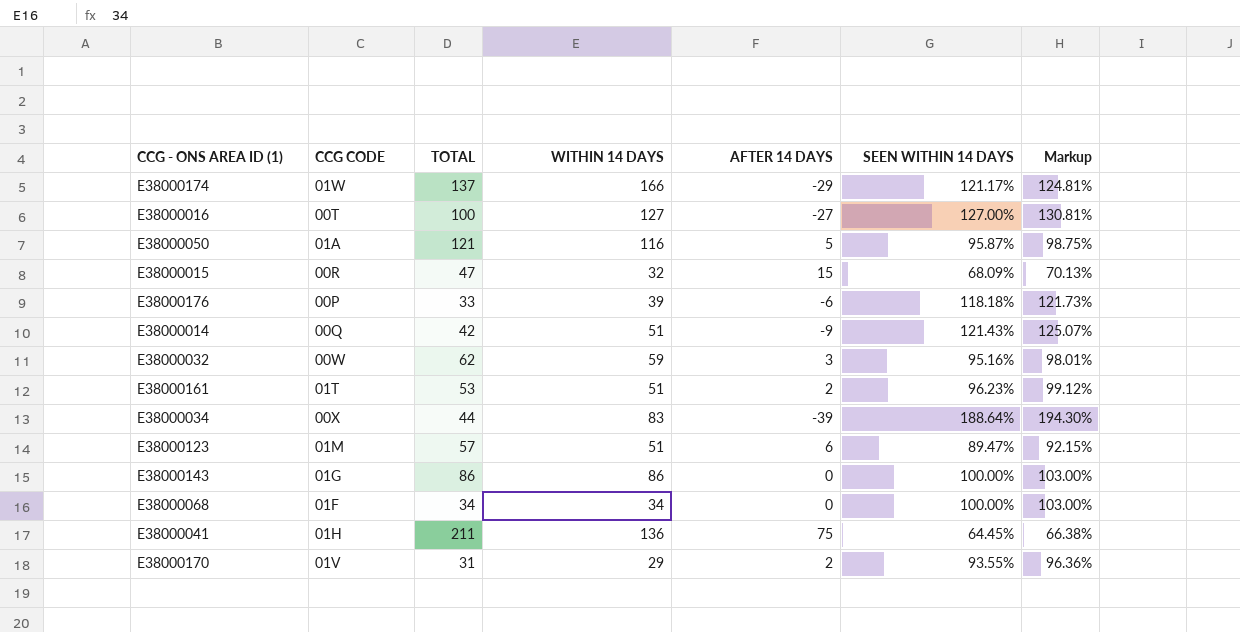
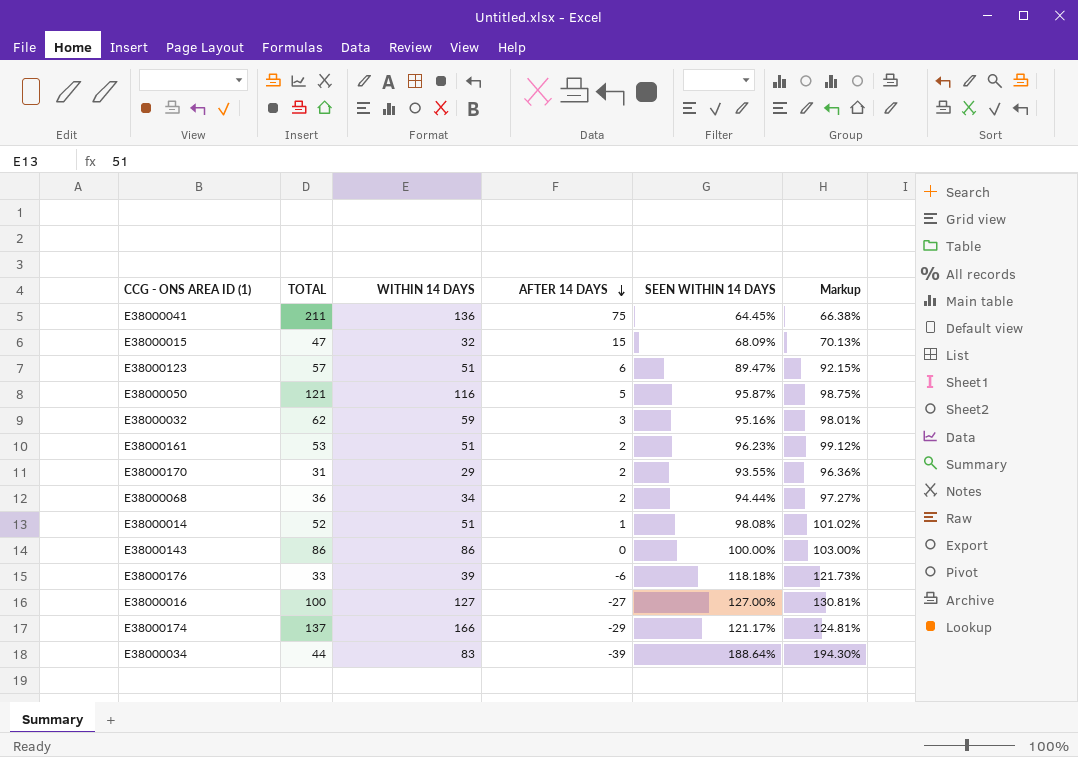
row order: none -> AFTER 14 DAYS descending
column CCG CODE | position: 2 -> none
E38000068 | TOTAL: 34 -> 36
E38000068 | AFTER 14 DAYS: 0 -> 2
E38000068 | SEEN WITHIN 14 DAYS: 100.00% -> 94.44%
E38000068 | Markup: 103.00% -> 97.27%
E38000014 | TOTAL: 42 -> 52
E38000014 | AFTER 14 DAYS: -9 -> 1
E38000014 | SEEN WITHIN 14 DAYS: 121.43% -> 98.08%
E38000014 | Markup: 125.07% -> 101.02%

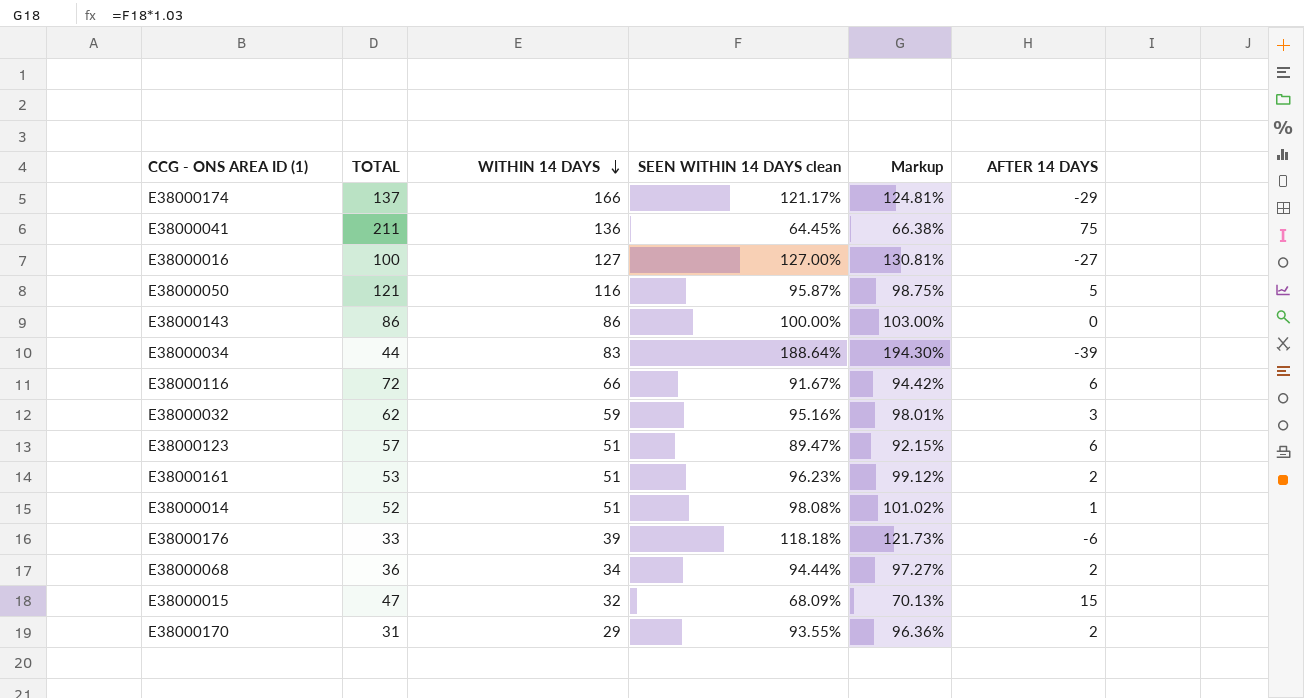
row order: AFTER 14 DAYS descending -> WITHIN 14 DAYS descending
column name: SEEN WITHIN 14 DAYS -> SEEN WITHIN 14 DAYS clean
column AFTER 14 DAYS | position: 4 -> 6
row E38000116: none -> 72 | 66 | 91.67% | 94.42% | 6

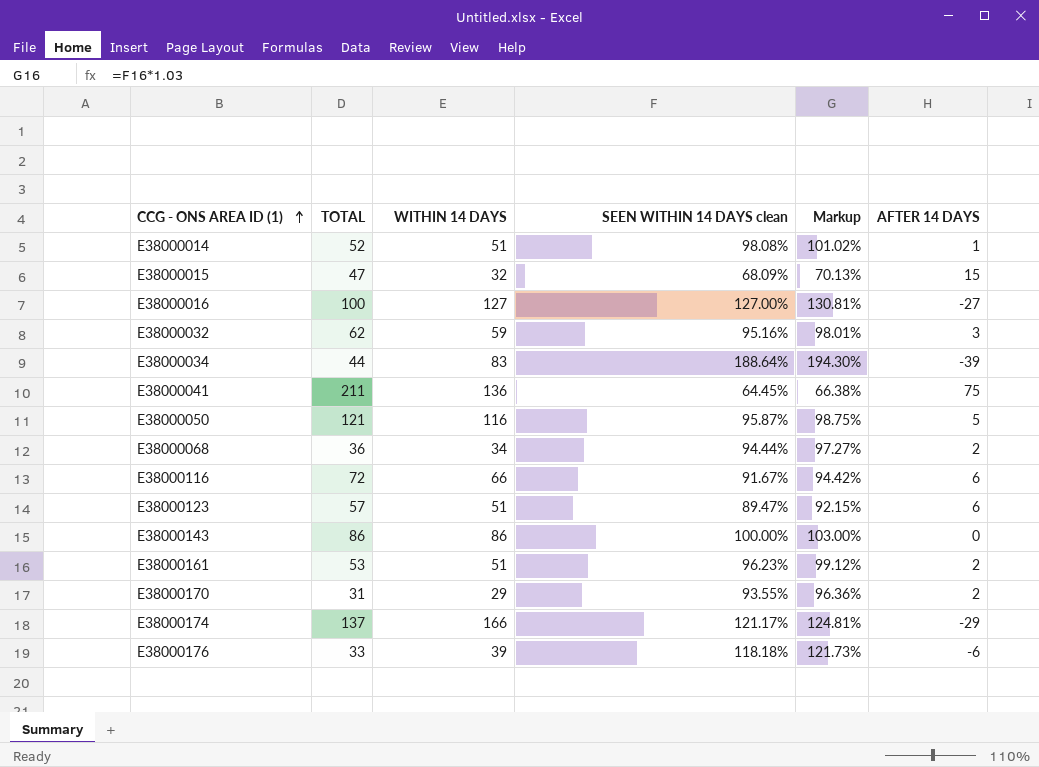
row order: WITHIN 14 DAYS descending -> CCG - ONS AREA ID (1) ascending

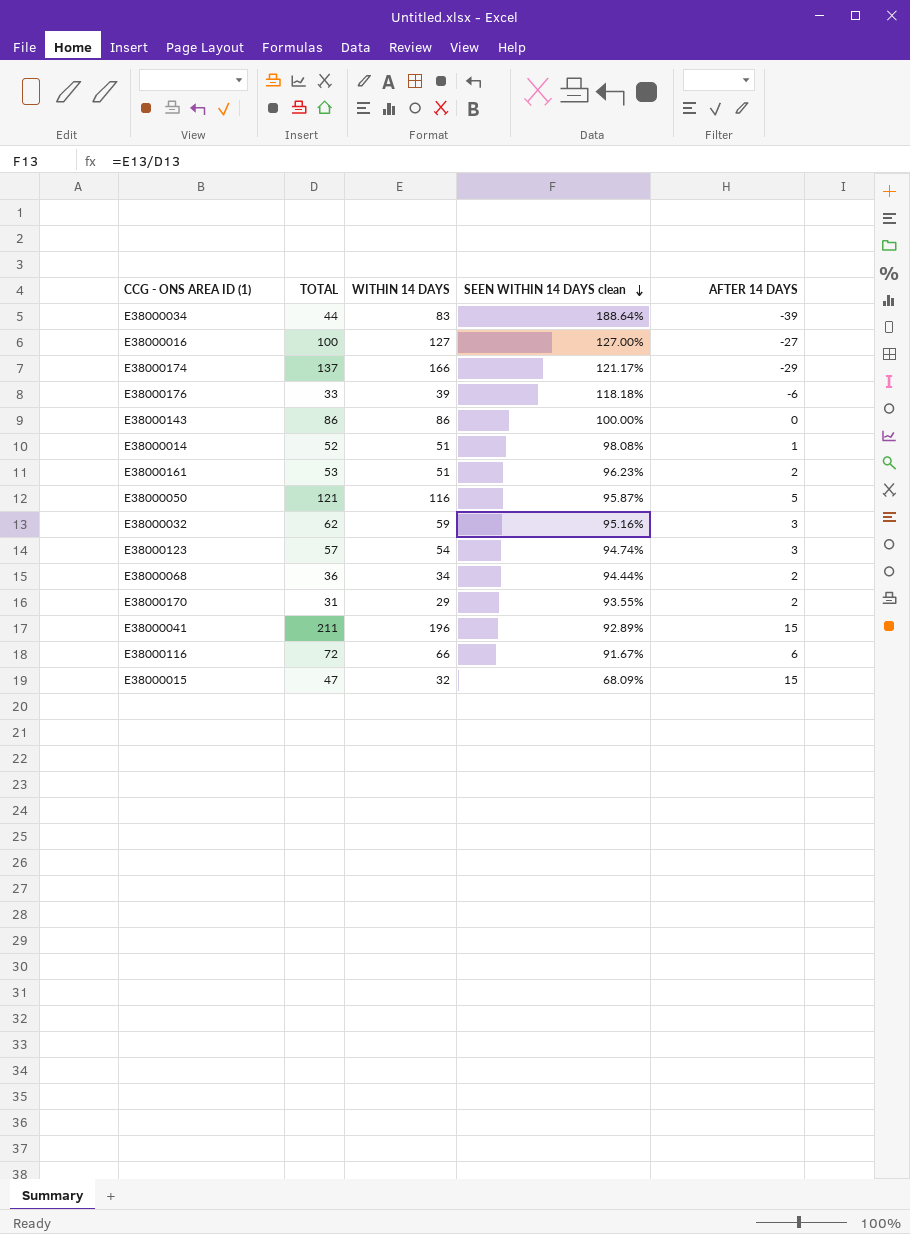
row order: CCG - ONS AREA ID (1) ascending -> SEEN WITHIN 14 DAYS clean descending
column Markup | formula: [SEEN WITHIN 14 DAYS clean] * 1.03 -> none
E38000123 | WITHIN 14 DAYS: 51 -> 54
E38000123 | SEEN WITHIN 14 DAYS clean: 89.47% -> 94.74%
E38000123 | AFTER 14 DAYS: 6 -> 3
E38000041 | WITHIN 14 DAYS: 136 -> 196
E38000041 | SEEN WITHIN 14 DAYS clean: 64.45% -> 92.89%
E38000041 | AFTER 14 DAYS: 75 -> 15

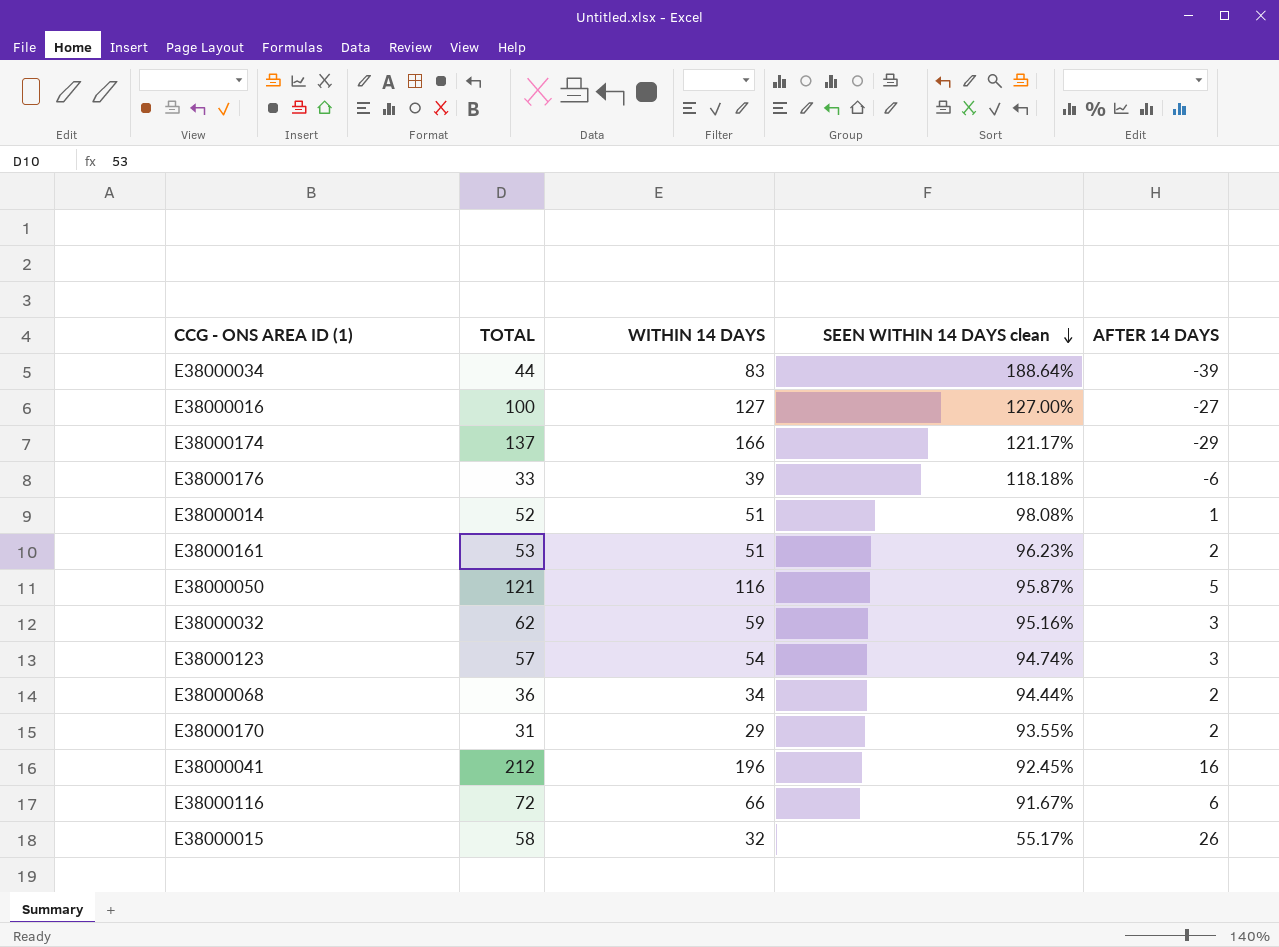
row E38000143: 86 | 86 | 100.00% | 0 -> none
E38000041 | TOTAL: 211 -> 212
E38000041 | SEEN WITHIN 14 DAYS clean: 92.89% -> 92.45%
E38000041 | AFTER 14 DAYS: 15 -> 16
E38000015 | TOTAL: 47 -> 58
E38000015 | SEEN WITHIN 14 DAYS clean: 68.09% -> 55.17%
E38000015 | AFTER 14 DAYS: 15 -> 26

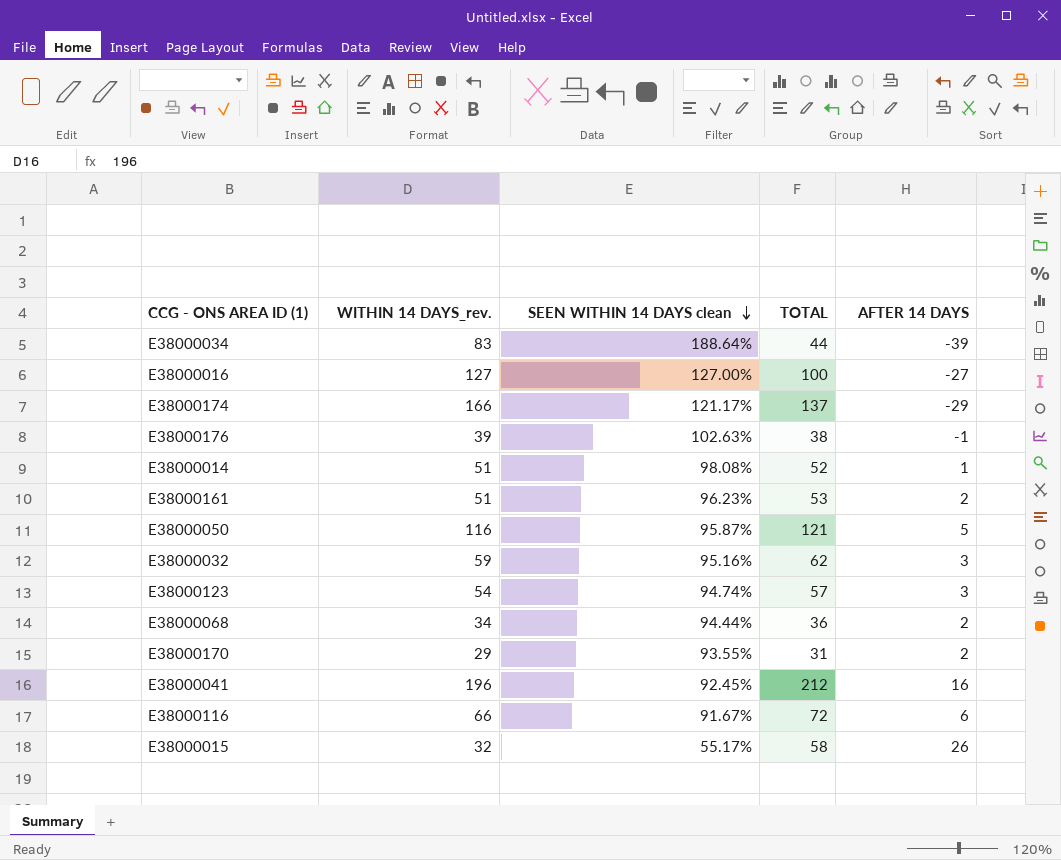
column name: WITHIN 14 DAYS -> WITHIN 14 DAYS_rev.
column TOTAL | position: 2 -> 4
E38000176 | SEEN WITHIN 14 DAYS clean: 118.18% -> 102.63%
E38000176 | TOTAL: 33 -> 38
E38000176 | AFTER 14 DAYS: -6 -> -1

